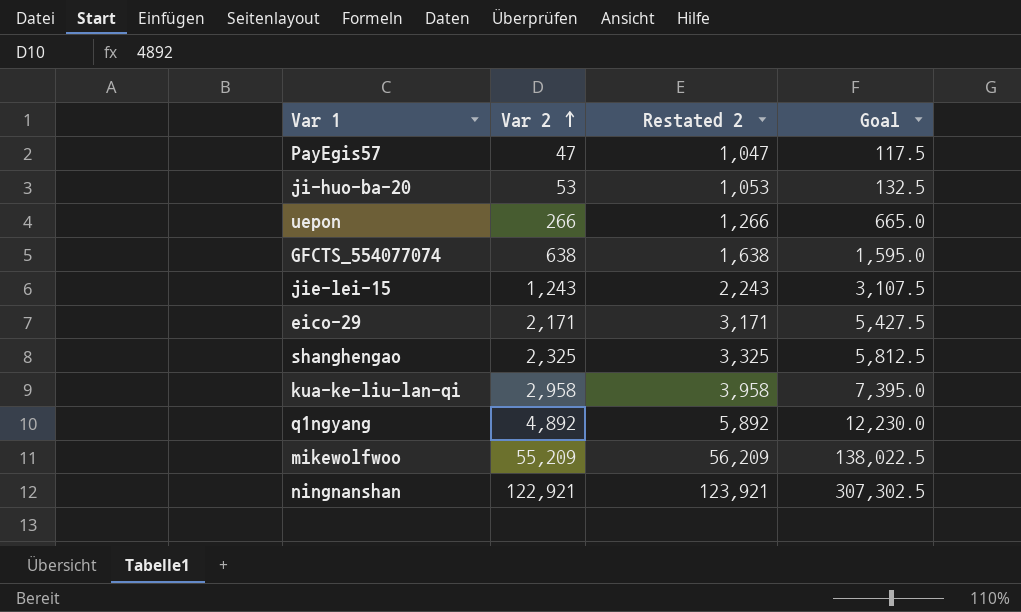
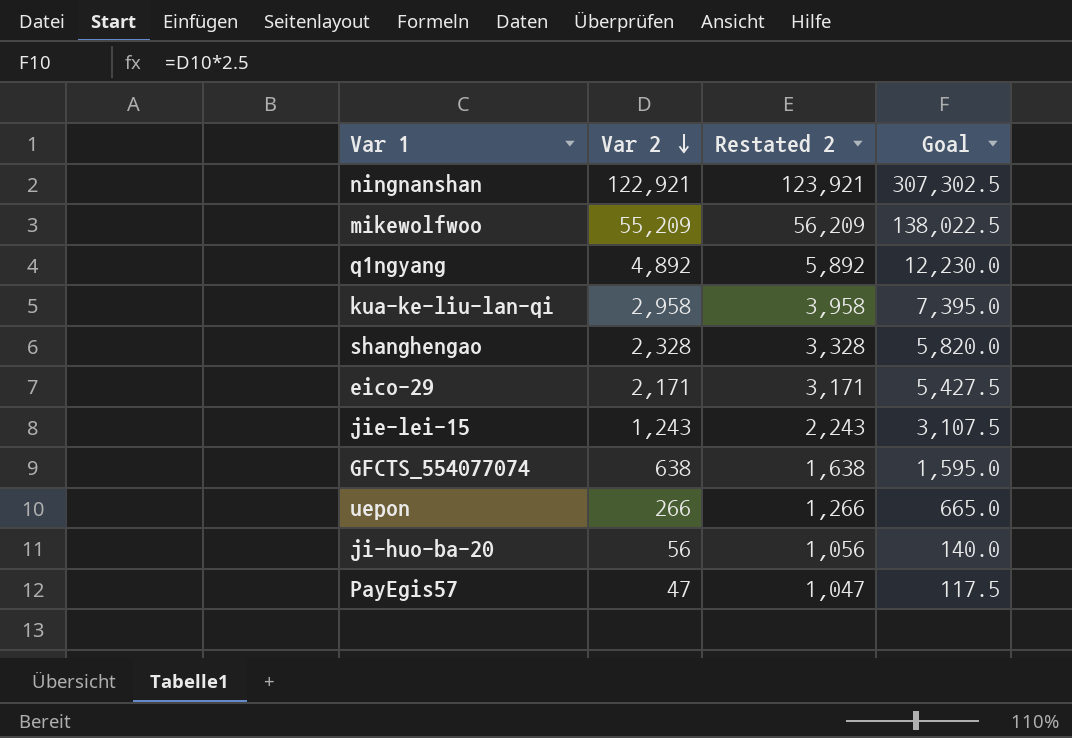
row order: Var 2 ascending -> Var 2 descending
shanghengao | Var 2: 2,325 -> 2,328
shanghengao | Restated 2: 3,325 -> 3,328
shanghengao | Goal: 5,812.5 -> 5,820.0
ji-huo-ba-20 | Var 2: 53 -> 56
ji-huo-ba-20 | Restated 2: 1,053 -> 1,056
ji-huo-ba-20 | Goal: 132.5 -> 140.0

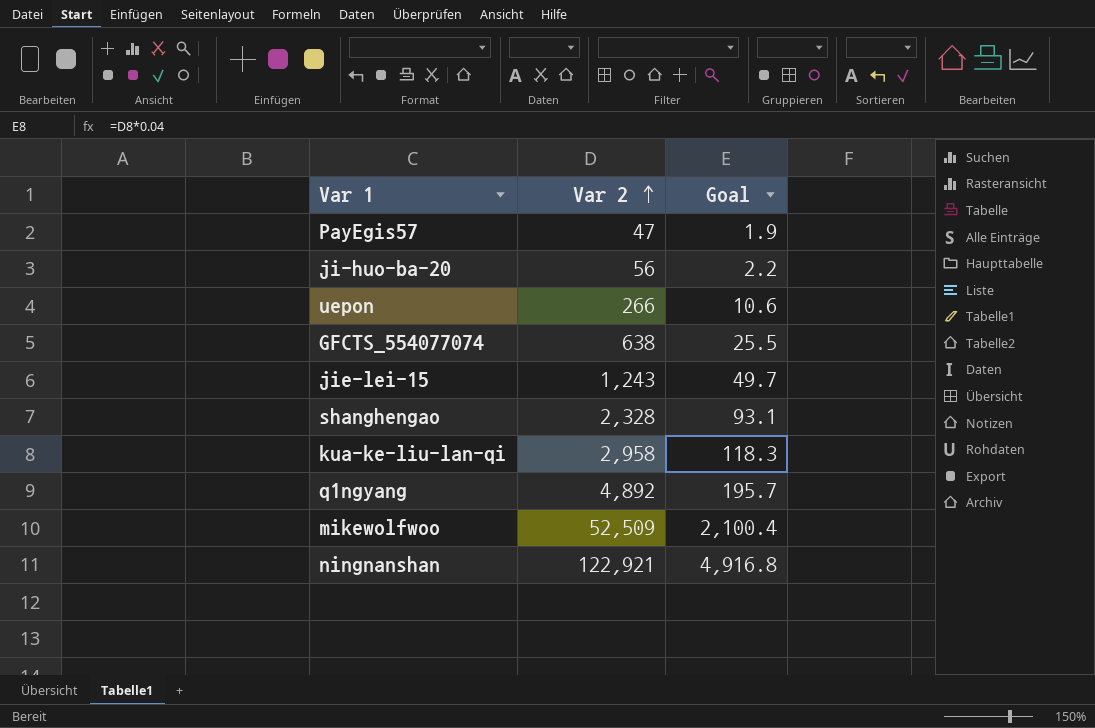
row order: Var 2 descending -> Var 2 ascending
column Restated 2 | formula: [Var 2] + 1000 -> none
column Goal | formula: [Var 2] * 2.5 -> [Var 2] * 0.04
row eico-29: 2,171 | 3,171 | 5,427.5 -> none
mikewolfwoo | Var 2: 55,209 -> 52,509

